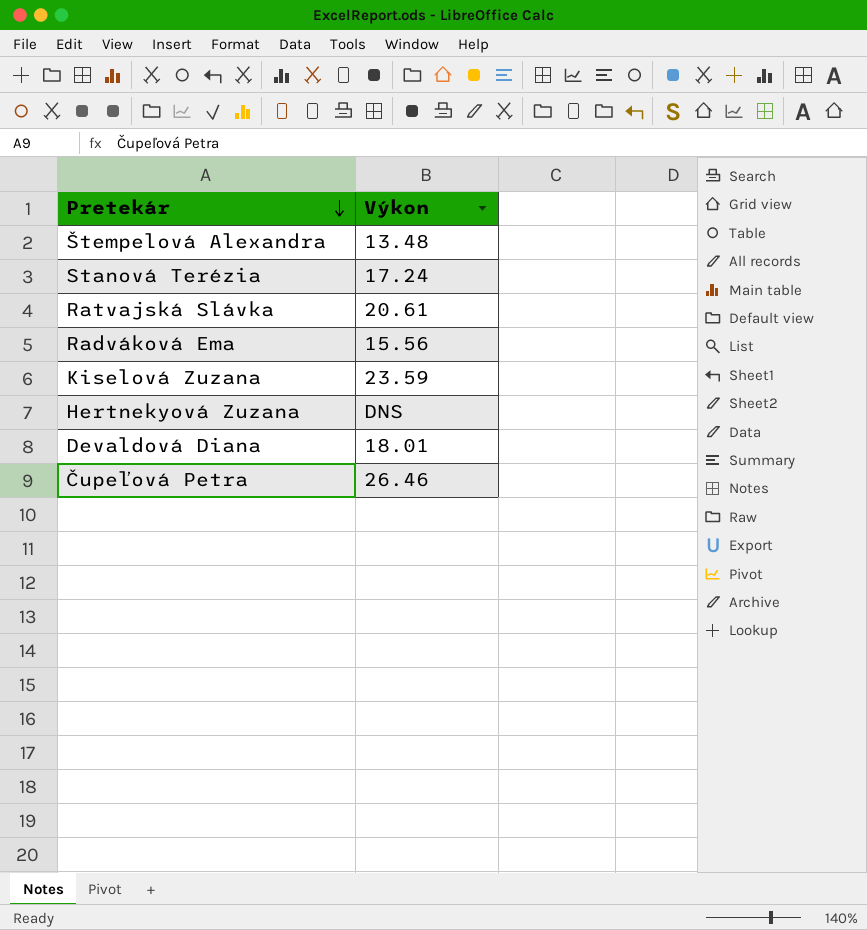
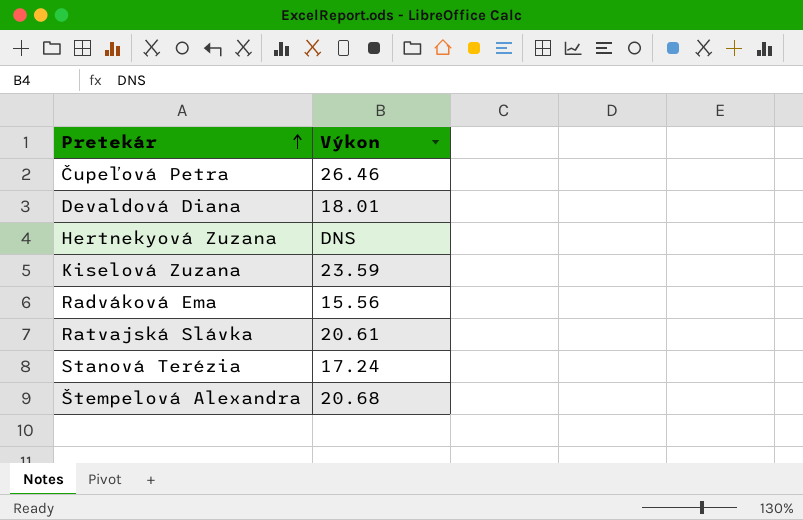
row order: Pretekár descending -> Pretekár ascending
Štempelová Alexandra | Výkon: 13.48 -> 20.68

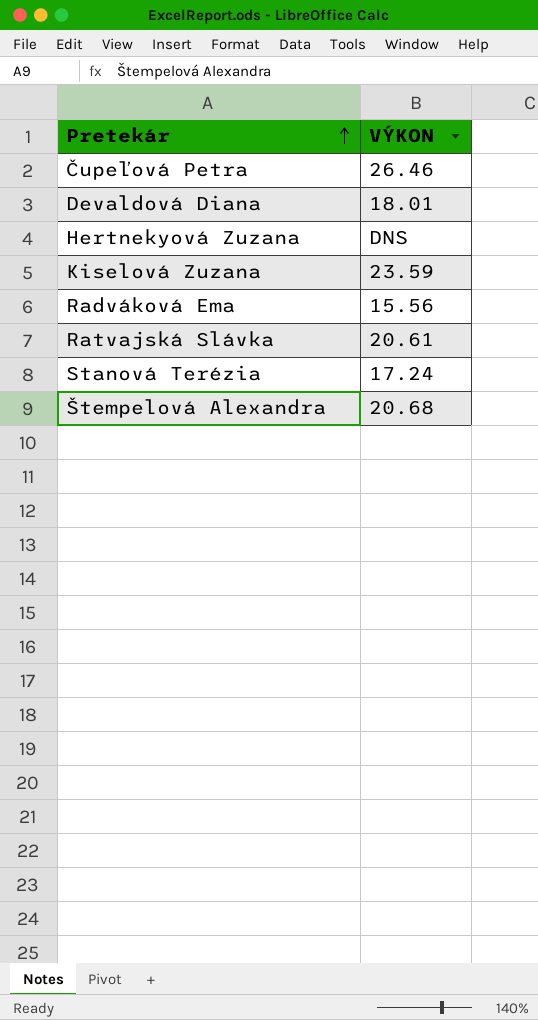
column name: Výkon -> VÝKON

